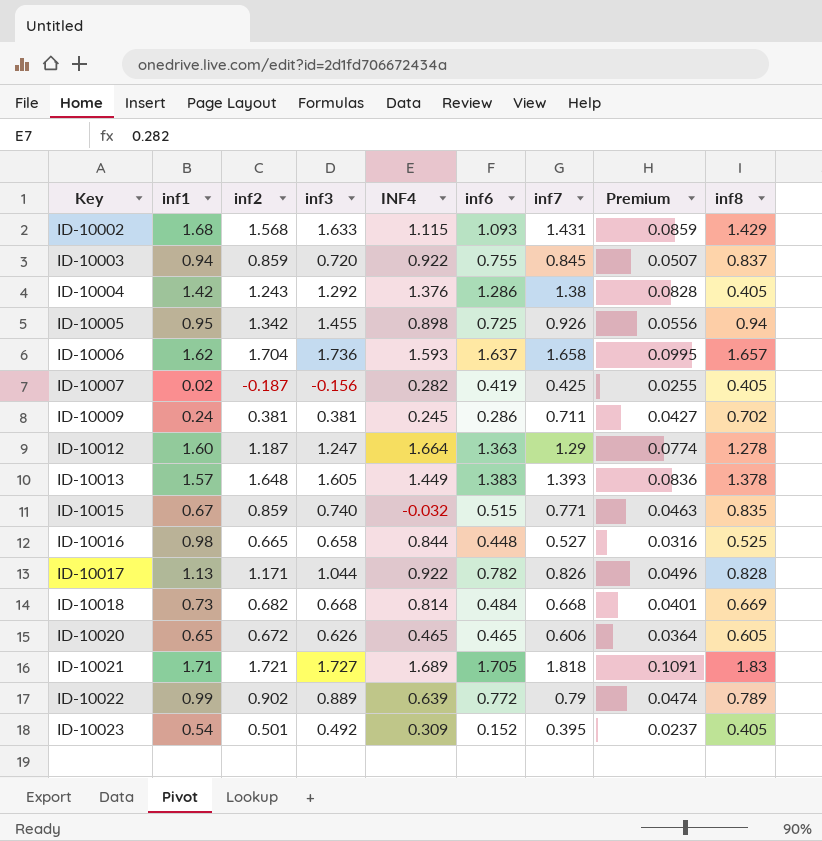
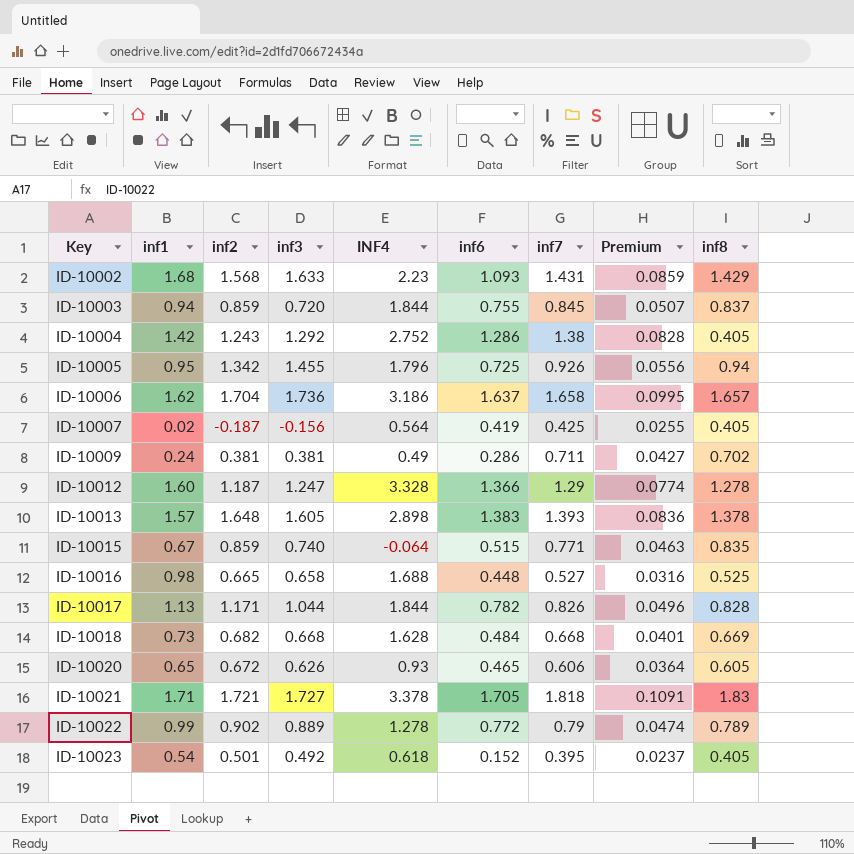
ID-10002 | INF4: 1.115 -> 2.23
ID-10003 | INF4: 0.922 -> 1.844
ID-10004 | INF4: 1.376 -> 2.752
ID-10005 | INF4: 0.898 -> 1.796
ID-10006 | INF4: 1.593 -> 3.186
ID-10007 | INF4: 0.282 -> 0.564
ID-10009 | INF4: 0.245 -> 0.49
ID-10012 | INF4: 1.664 -> 3.328
ID-10012 | inf6: 1.363 -> 1.366
ID-10013 | INF4: 1.449 -> 2.898
ID-10015 | INF4: -0.032 -> -0.064
ID-10016 | INF4: 0.844 -> 1.688
ID-10017 | INF4: 0.922 -> 1.844
ID-10018 | INF4: 0.814 -> 1.628
ID-10020 | INF4: 0.465 -> 0.93
ID-10021 | INF4: 1.689 -> 3.378
ID-10022 | INF4: 0.639 -> 1.278
ID-10023 | INF4: 0.309 -> 0.618

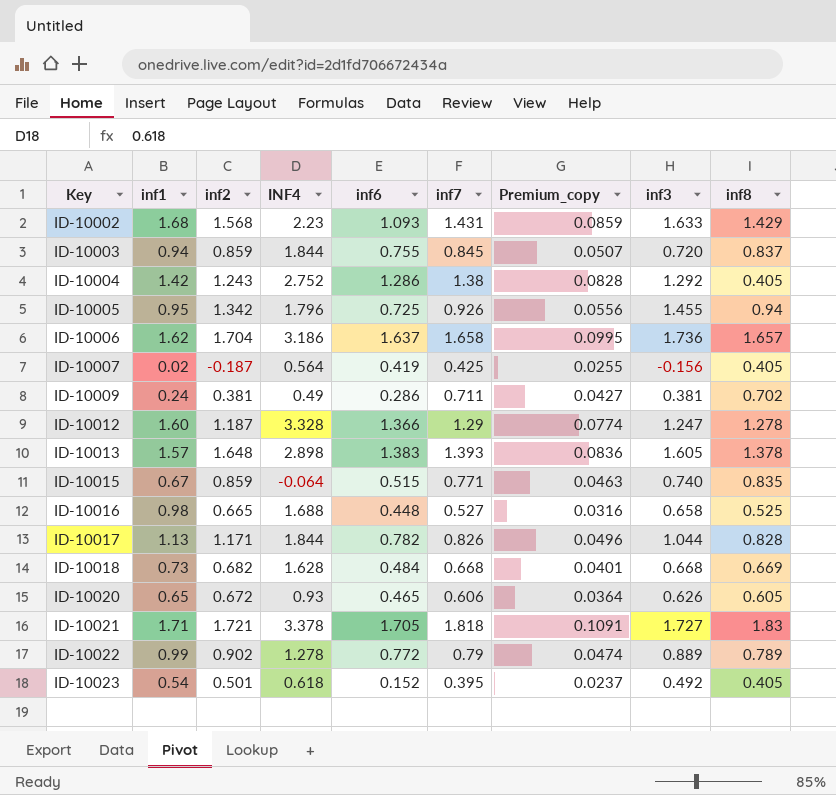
column name: Premium -> Premium_copy
column inf3 | position: 4 -> 8

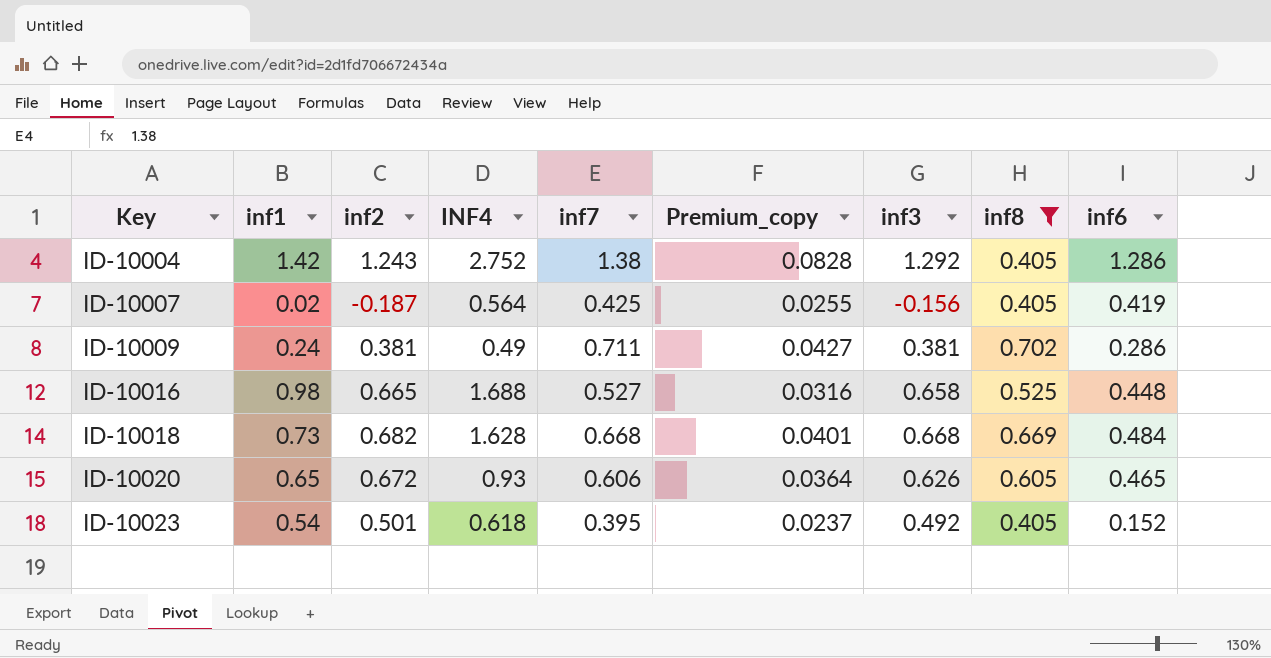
filter: none -> inf8 <= 0.702
column inf6 | position: 5 -> 9

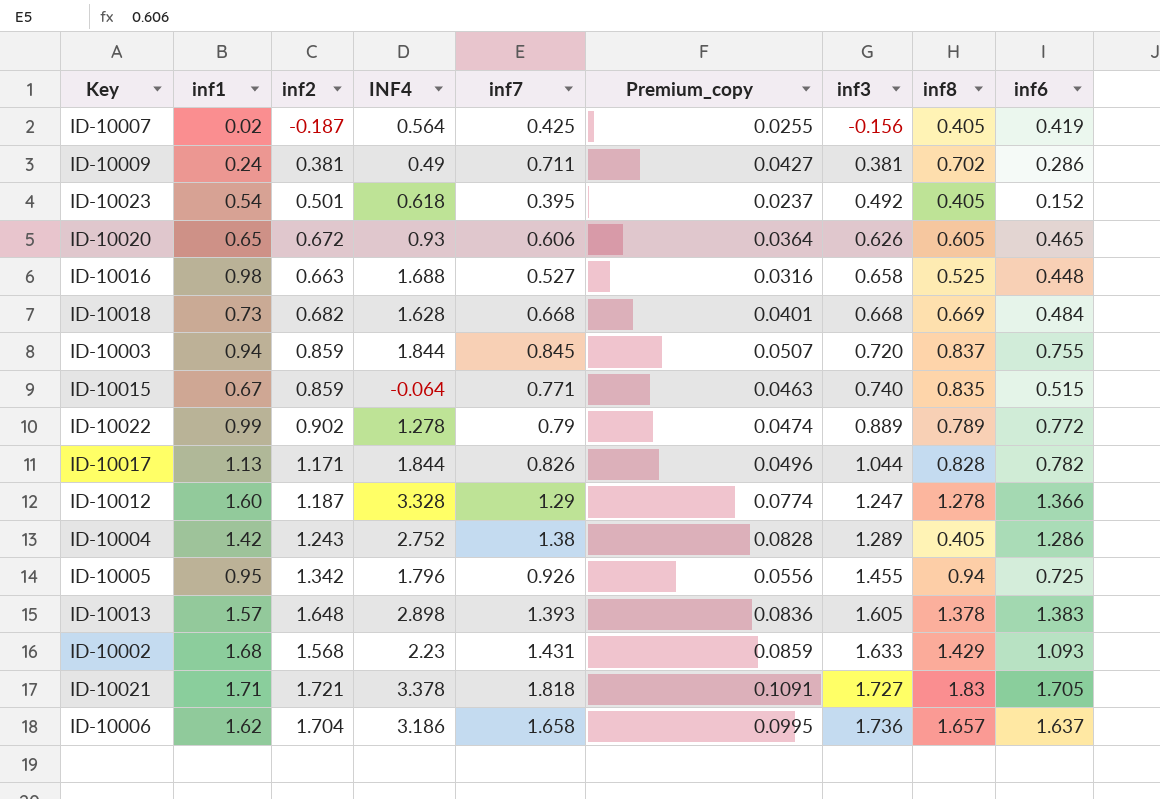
filter: inf8 <= 0.702 -> none
row order: Key ascending -> inf3 ascending
ID-10016 | inf2: 0.665 -> 0.663
ID-10004 | inf3: 1.292 -> 1.289

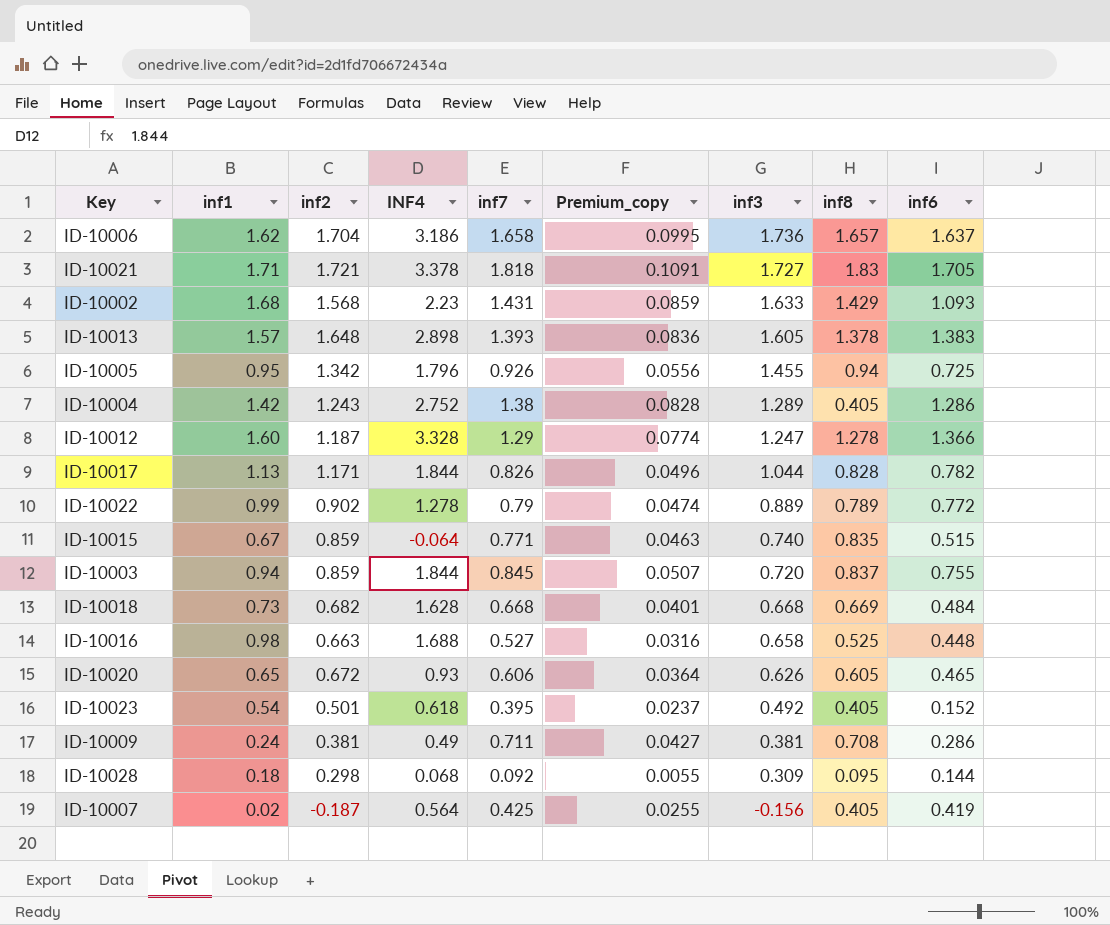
row order: inf3 ascending -> inf3 descending
ID-10009 | inf8: 0.702 -> 0.708
row ID-10028: none -> 0.18 | 0.298 | 0.068 | 0.092 | 0.0055 | 0.309 | 0.095 | 0.144

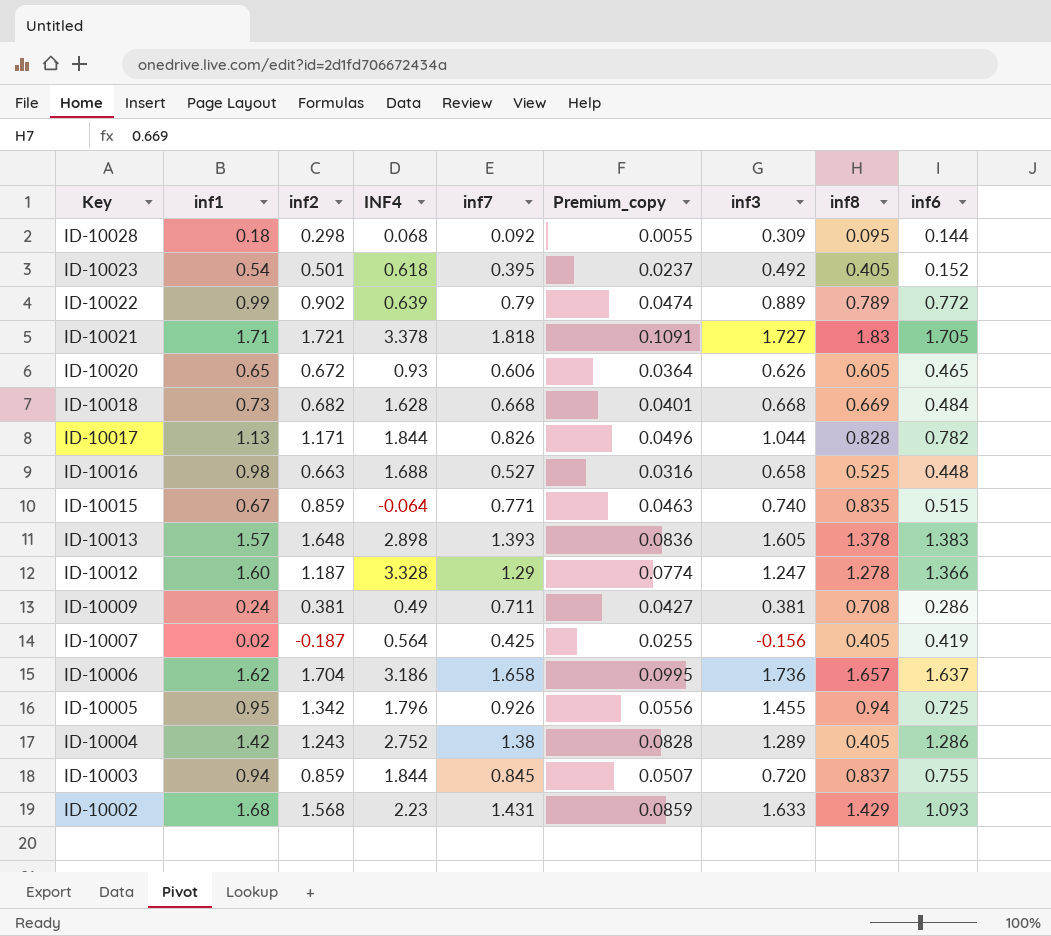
row order: inf3 descending -> Key descending
ID-10022 | INF4: 1.278 -> 0.639

